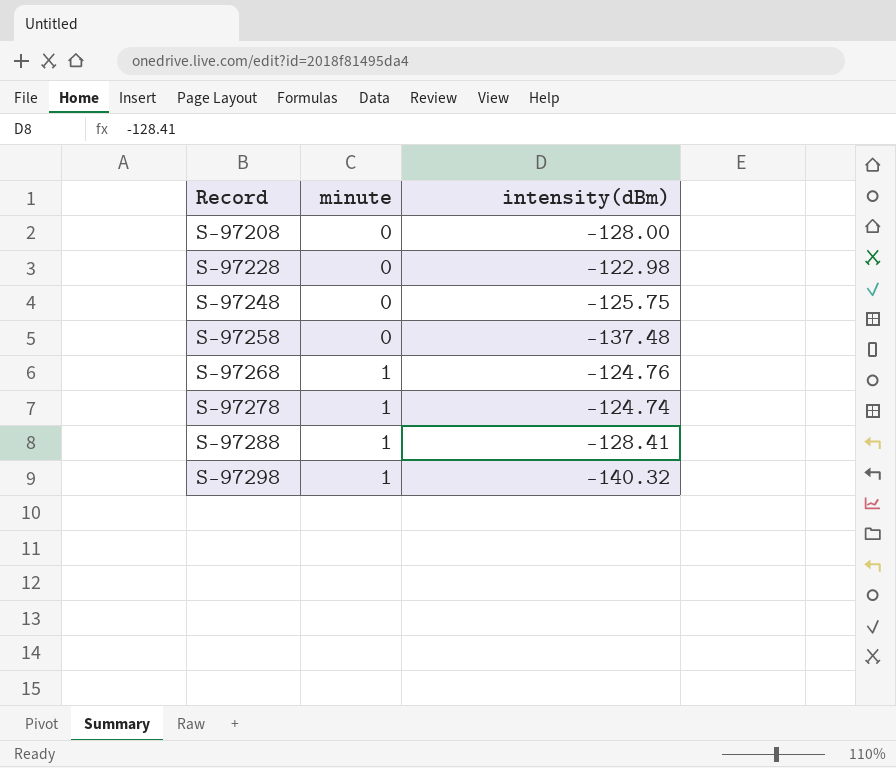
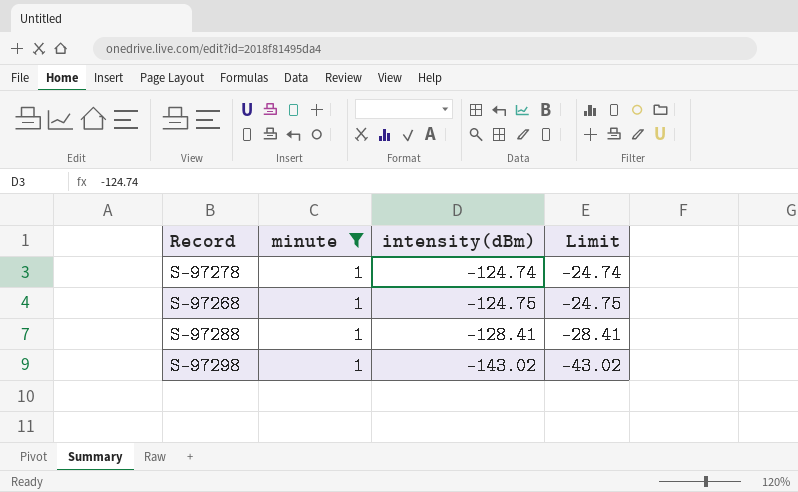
filter: none -> minute = 1
row order: Record ascending -> intensity(dBm) descending
column Limit | formula: none -> [intensity(dBm)] + 100
S-97268 | intensity(dBm): -124.76 -> -124.75
S-97298 | intensity(dBm): -140.32 -> -143.02

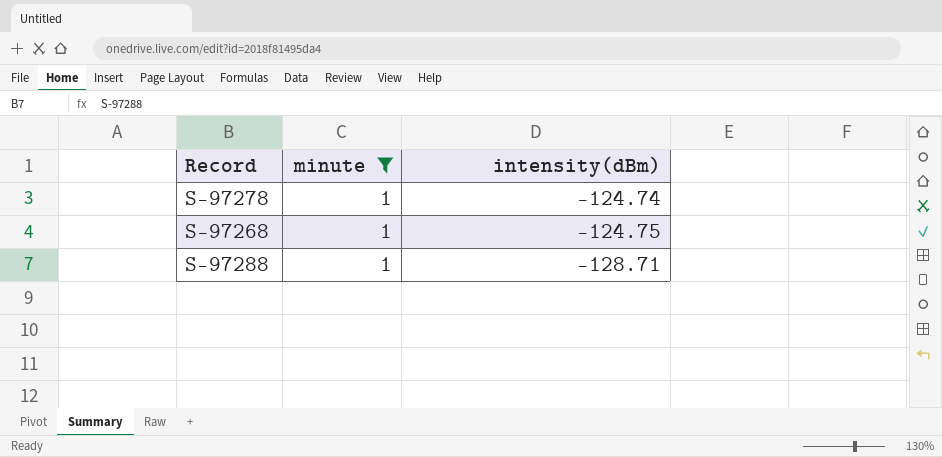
column Limit | formula: [intensity(dBm)] + 100 -> none
row S-97298: 1 | -143.02 | -43.02 -> none
S-97288 | intensity(dBm): -128.41 -> -128.71

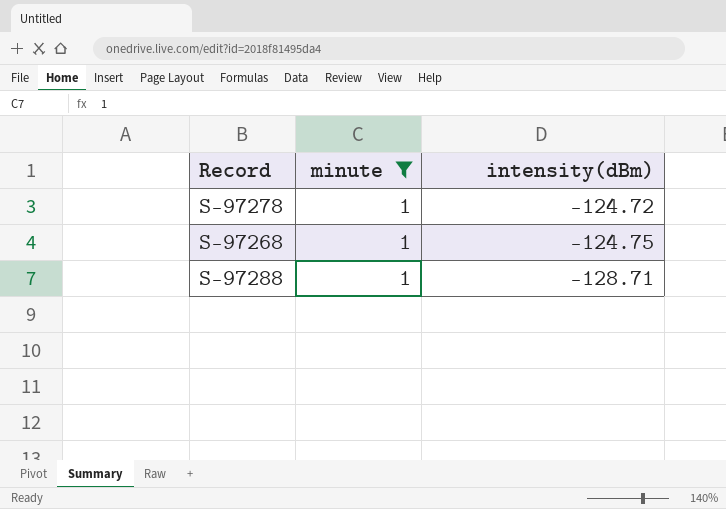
S-97278 | intensity(dBm): -124.74 -> -124.72

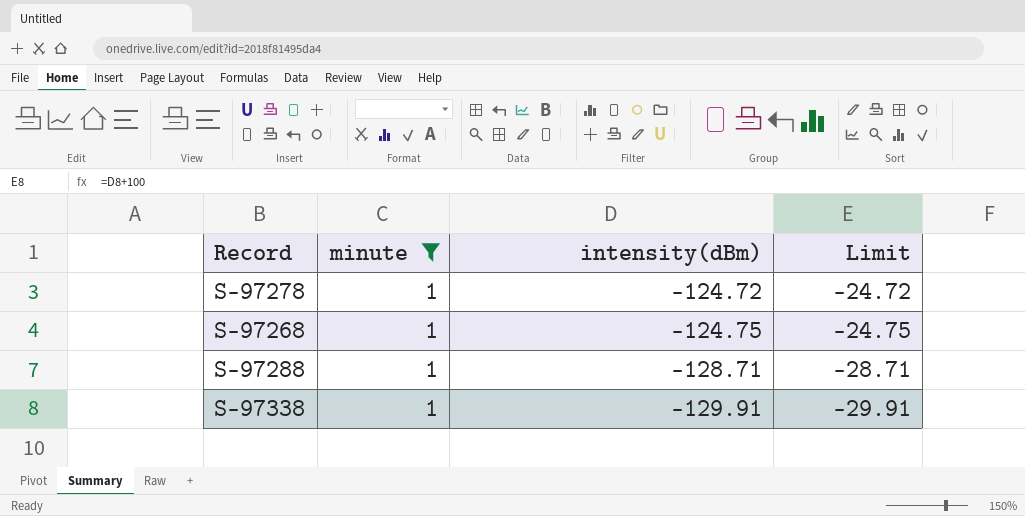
column Limit | formula: none -> [intensity(dBm)] + 100
row S-97338: none -> 1 | -129.91 | -29.91

